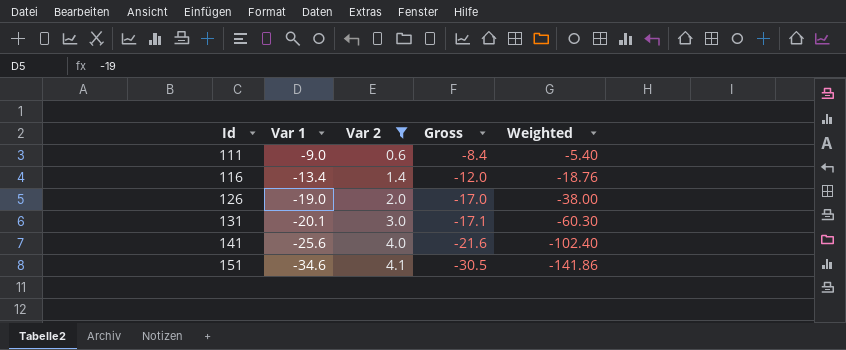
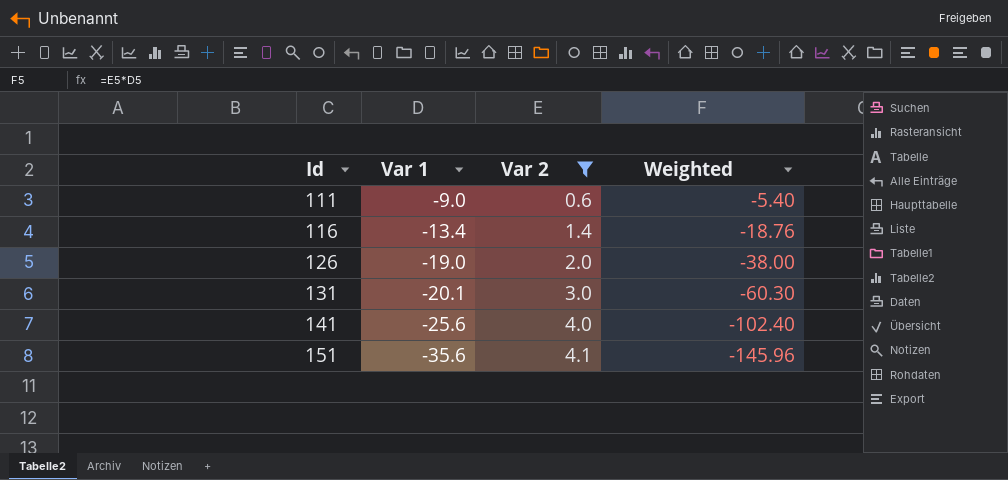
column Gross | formula: [Var 1] + [Var 2] -> none
151 | Var 1: -34.6 -> -35.6
151 | Weighted: -141.86 -> -145.96

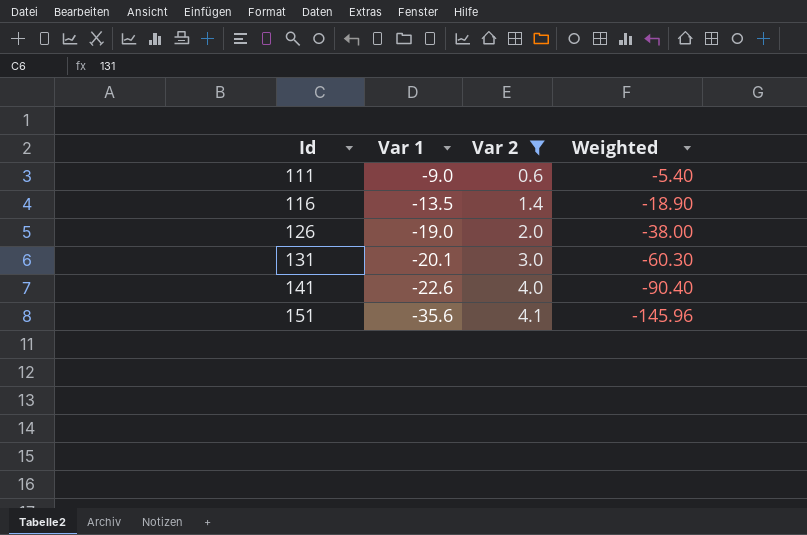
116 | Var 1: -13.4 -> -13.5
116 | Weighted: -18.76 -> -18.90
141 | Var 1: -25.6 -> -22.6
141 | Weighted: -102.40 -> -90.40

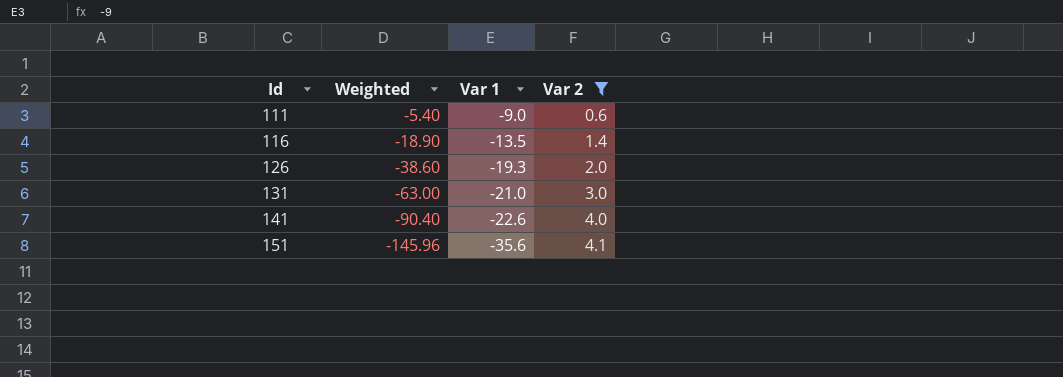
column Weighted | position: 4 -> 2
126 | Weighted: -38.00 -> -38.60
126 | Var 1: -19.0 -> -19.3
131 | Weighted: -60.30 -> -63.00
131 | Var 1: -20.1 -> -21.0

